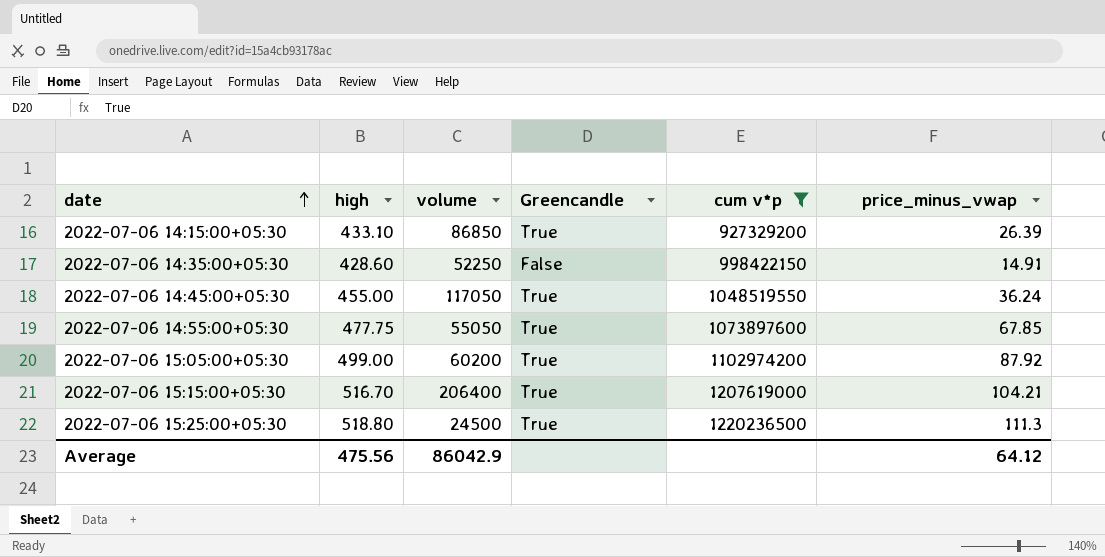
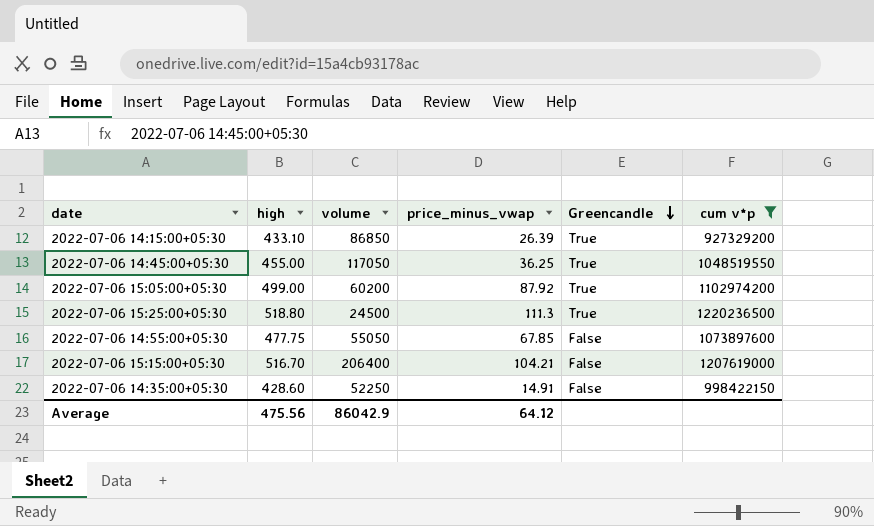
row order: date ascending -> Greencandle descending
column price_minus_vwap | position: 6 -> 4
2022-07-06 14:45:00+05:30 | price_minus_vwap: 36.24 -> 36.25
2022-07-06 14:55:00+05:30 | Greencandle: True -> False
2022-07-06 15:15:00+05:30 | Greencandle: True -> False

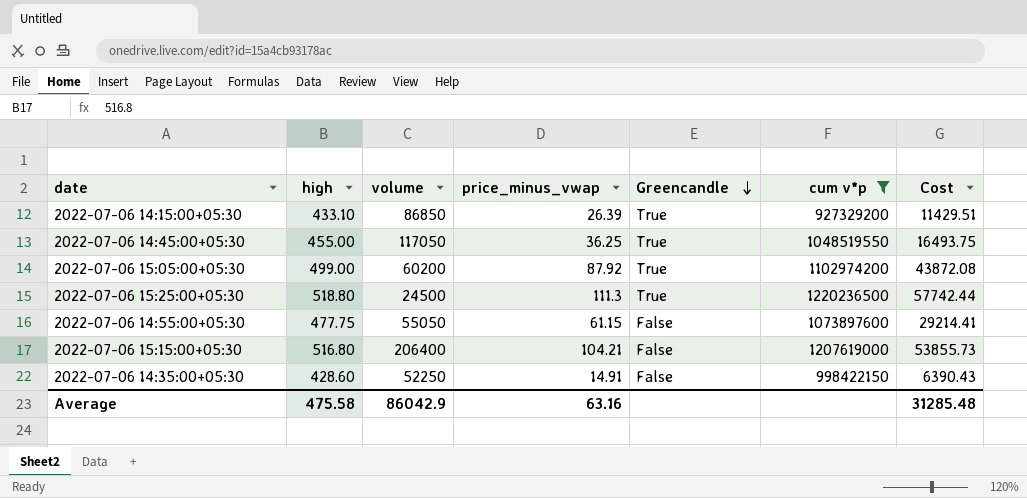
column Cost | formula: none -> [high] * [price_minus_vwap]
2022-07-06 14:55:00+05:30 | price_minus_vwap: 67.85 -> 61.15
2022-07-06 15:15:00+05:30 | high: 516.70 -> 516.80
Average | high: 475.56 -> 475.58
Average | price_minus_vwap: 64.12 -> 63.16

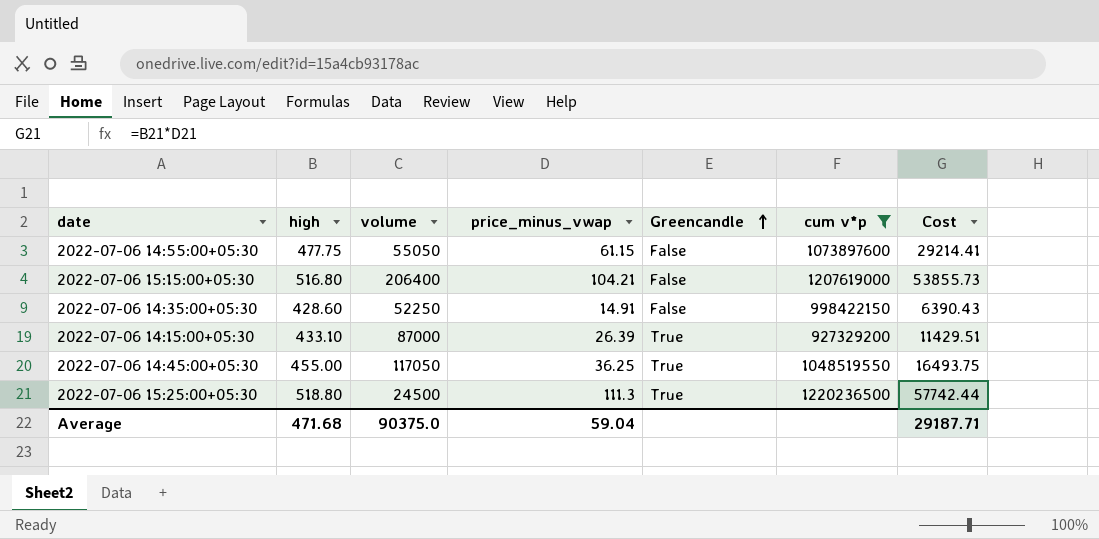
row order: Greencandle descending -> Greencandle ascending
row 2022-07-06 15:05:00+05:30: 499.00 | 60200 | 87.92 | True | 1102974200 | 43872.08 -> none
2022-07-06 14:15:00+05:30 | volume: 86850 -> 87000
Average | high: 475.58 -> 471.68
Average | volume: 86042.9 -> 90375.0
Average | price_minus_vwap: 63.16 -> 59.04
Average | Cost: 31285.48 -> 29187.71

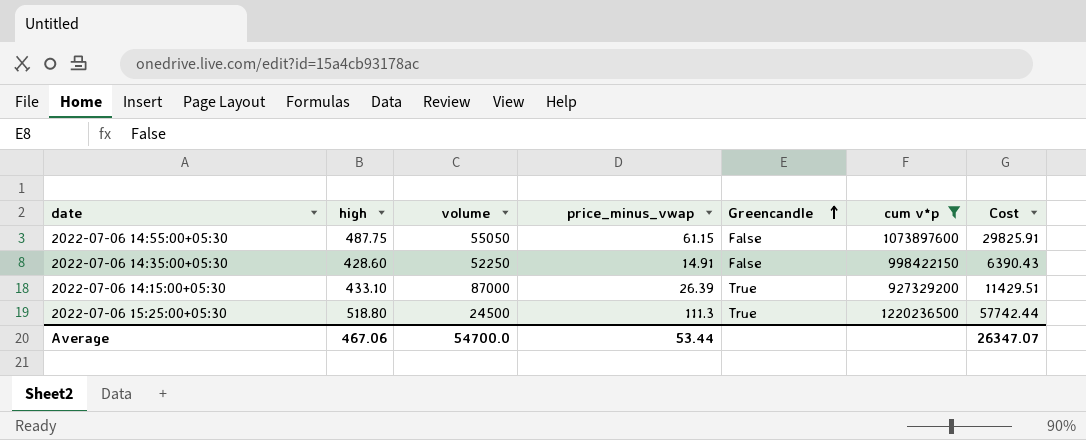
row 2022-07-06 15:15:00+05:30: 516.80 | 206400 | 104.21 | False | 1207619000 | 53855.73 -> none
row 2022-07-06 14:45:00+05:30: 455.00 | 117050 | 36.25 | True | 1048519550 | 16493.75 -> none
2022-07-06 14:55:00+05:30 | high: 477.75 -> 487.75
2022-07-06 14:55:00+05:30 | Cost: 29214.41 -> 29825.91
Average | high: 471.68 -> 467.06
Average | volume: 90375.0 -> 54700.0
Average | price_minus_vwap: 59.04 -> 53.44
Average | Cost: 29187.71 -> 26347.07

